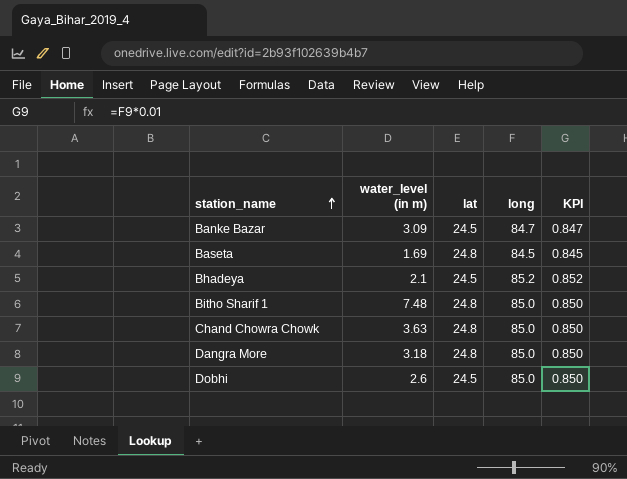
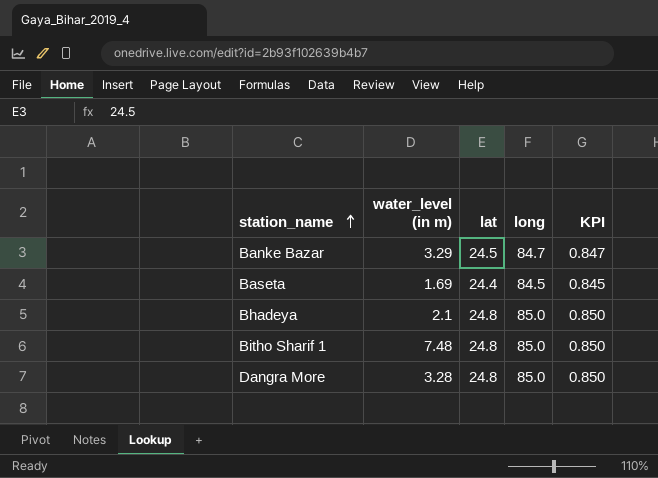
row Chand Chowra Chowk: 3.63 | 24.8 | 85.0 | 0.850 -> none
row Dobhi: 2.6 | 24.5 | 85.0 | 0.850 -> none
Banke Bazar | water_level (in m): 3.09 -> 3.29
Baseta | lat: 24.8 -> 24.4
Bhadeya | lat: 24.5 -> 24.8
Bhadeya | long: 85.2 -> 85.0
Bhadeya | KPI: 0.852 -> 0.850
Dangra More | water_level (in m): 3.18 -> 3.28

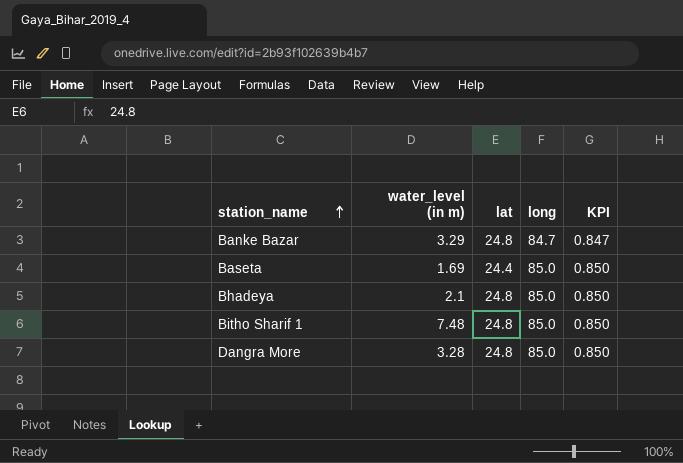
Banke Bazar | lat: 24.5 -> 24.8
Baseta | long: 84.5 -> 85.0
Baseta | KPI: 0.845 -> 0.850

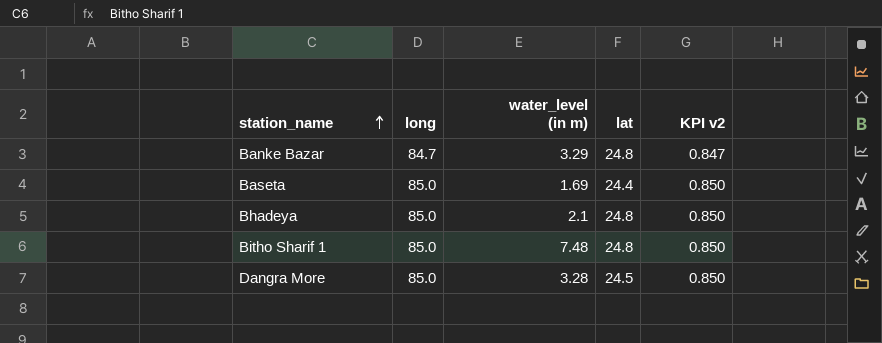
column long | position: 4 -> 2
column name: KPI -> KPI v2
Dangra More | lat: 24.8 -> 24.5

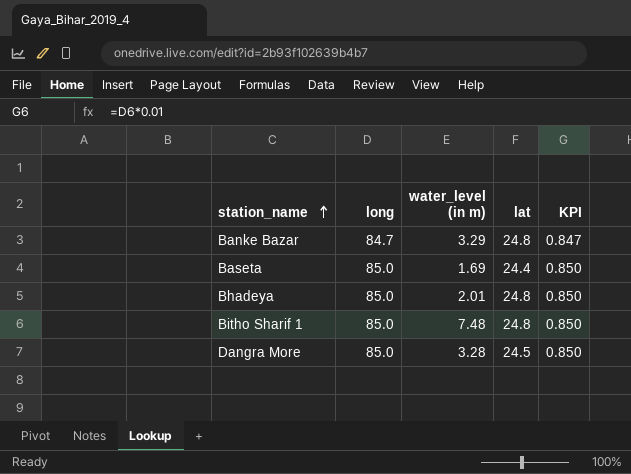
column name: KPI v2 -> KPI
Bhadeya | water_level (in m): 2.1 -> 2.01

